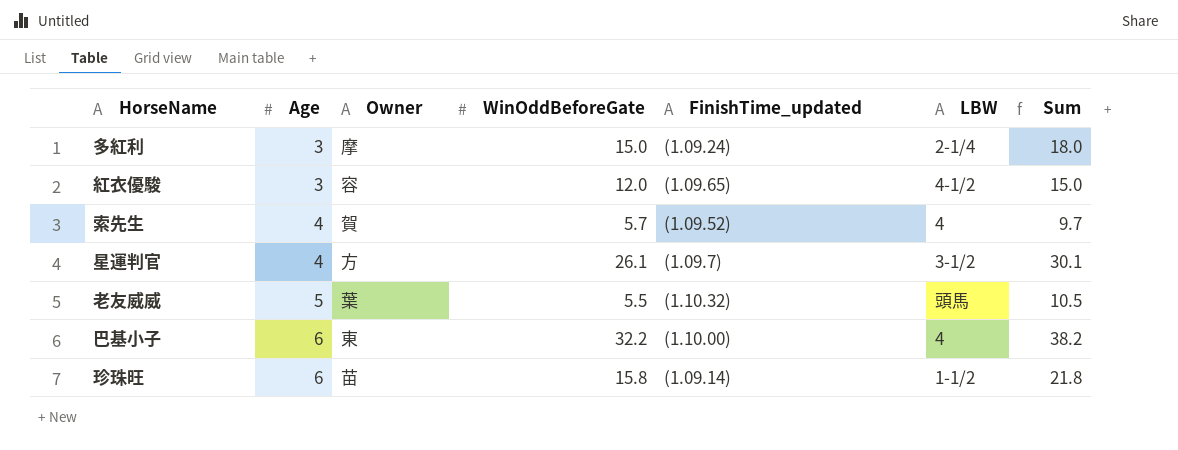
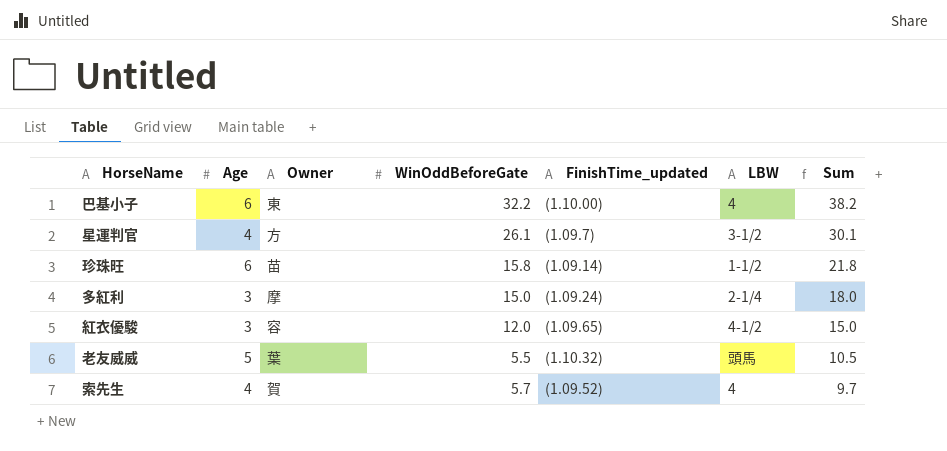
row order: Age ascending -> Sum descending

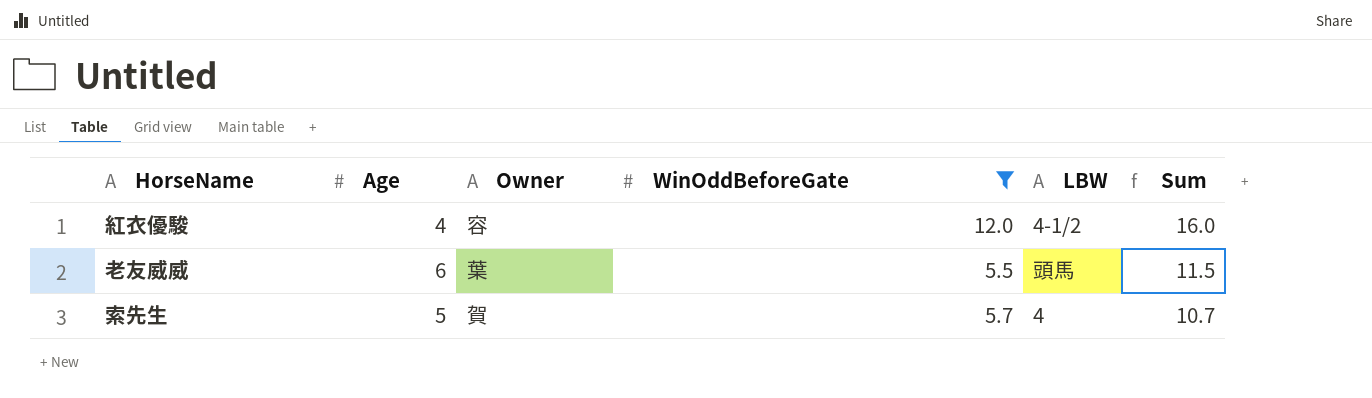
filter: none -> WinOddBeforeGate <= 12.0
column FinishTime_updated | position: 5 -> none
紅衣優駿 | Age: 3 -> 4
紅衣優駿 | Sum: 15.0 -> 16.0
老友威威 | Age: 5 -> 6
老友威威 | Sum: 10.5 -> 11.5
索先生 | Age: 4 -> 5
索先生 | Sum: 9.7 -> 10.7

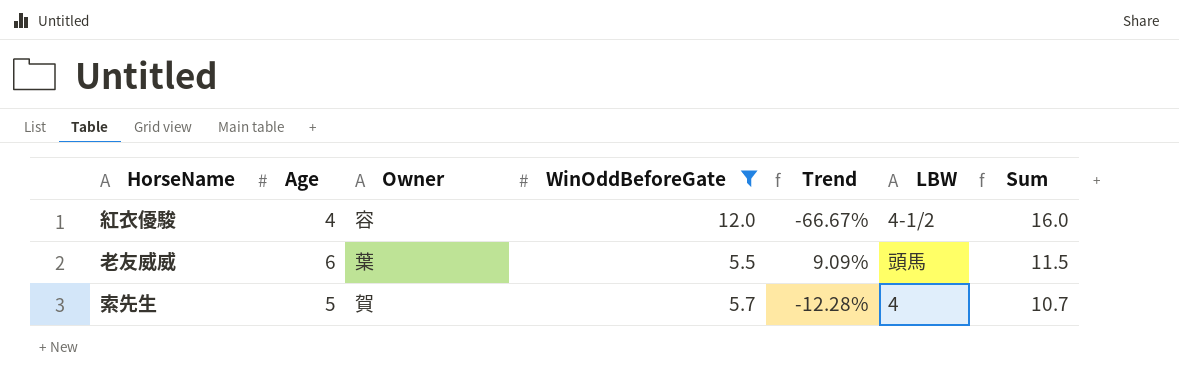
column Trend | formula: none -> ([Age] - [WinOddBeforeGate]) / [WinOddBeforeGate]

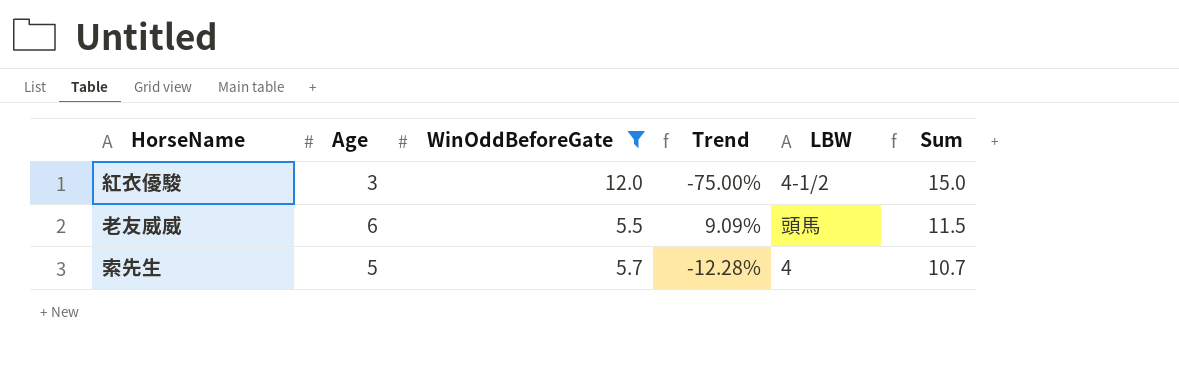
column Owner | position: 3 -> none
紅衣優駿 | Age: 4 -> 3
紅衣優駿 | Trend: -66.67% -> -75.00%
紅衣優駿 | Sum: 16.0 -> 15.0

